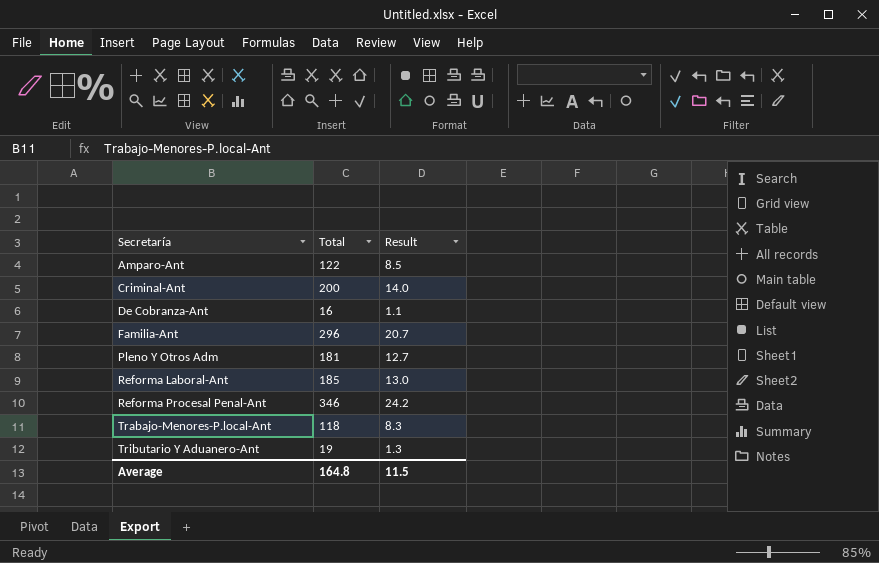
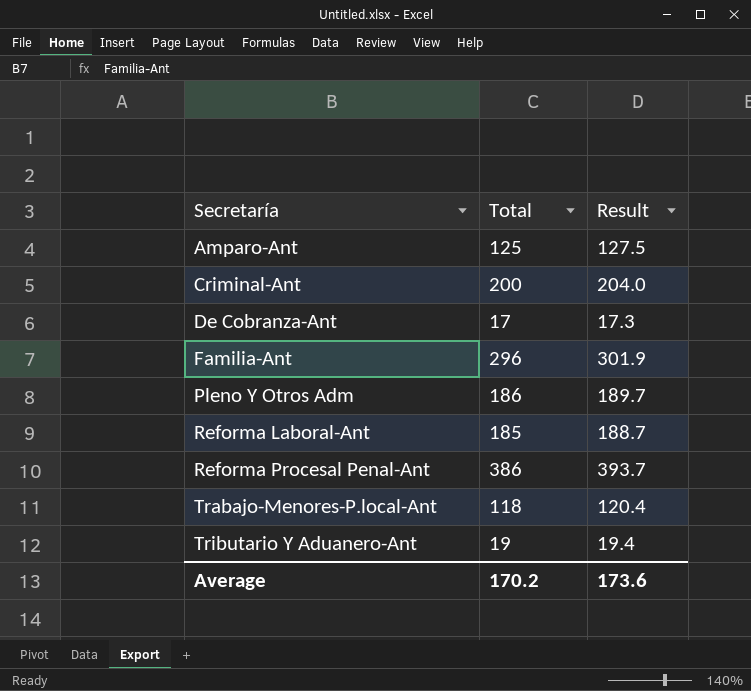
column Result | formula: [Total] * 0.07 -> [Total] * 1.02
Amparo-Ant | Total: 122 -> 125
De Cobranza-Ant | Total: 16 -> 17
Pleno Y Otros Adm | Total: 181 -> 186
Reforma Procesal Penal-Ant | Total: 346 -> 386
Average | Total: 164.8 -> 170.2
Average | Result: 11.5 -> 173.6

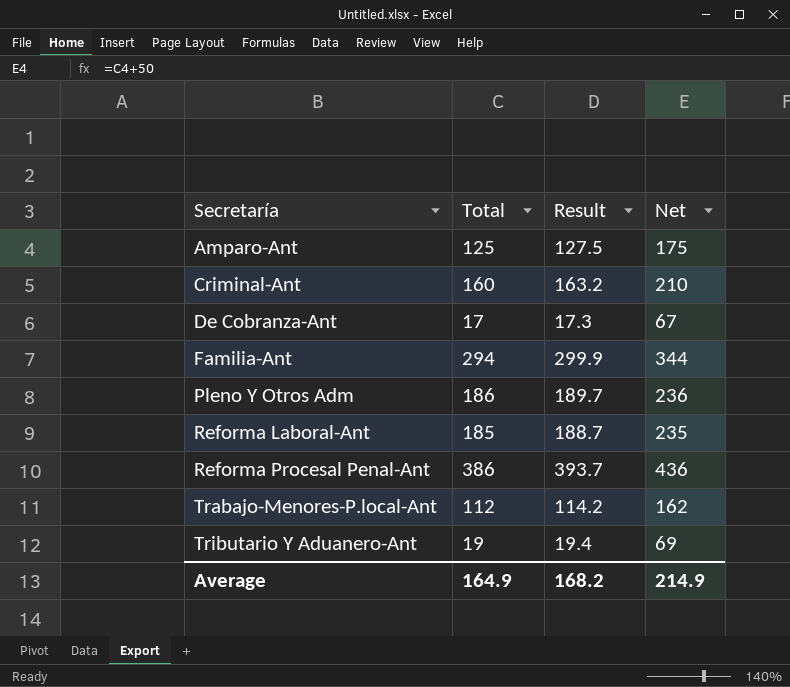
column Net | formula: none -> [Total] + 50
Criminal-Ant | Total: 200 -> 160
Criminal-Ant | Result: 204.0 -> 163.2
Familia-Ant | Total: 296 -> 294
Familia-Ant | Result: 301.9 -> 299.9
Trabajo-Menores-P.local-Ant | Total: 118 -> 112
Trabajo-Menores-P.local-Ant | Result: 120.4 -> 114.2
Average | Total: 170.2 -> 164.9
Average | Result: 173.6 -> 168.2

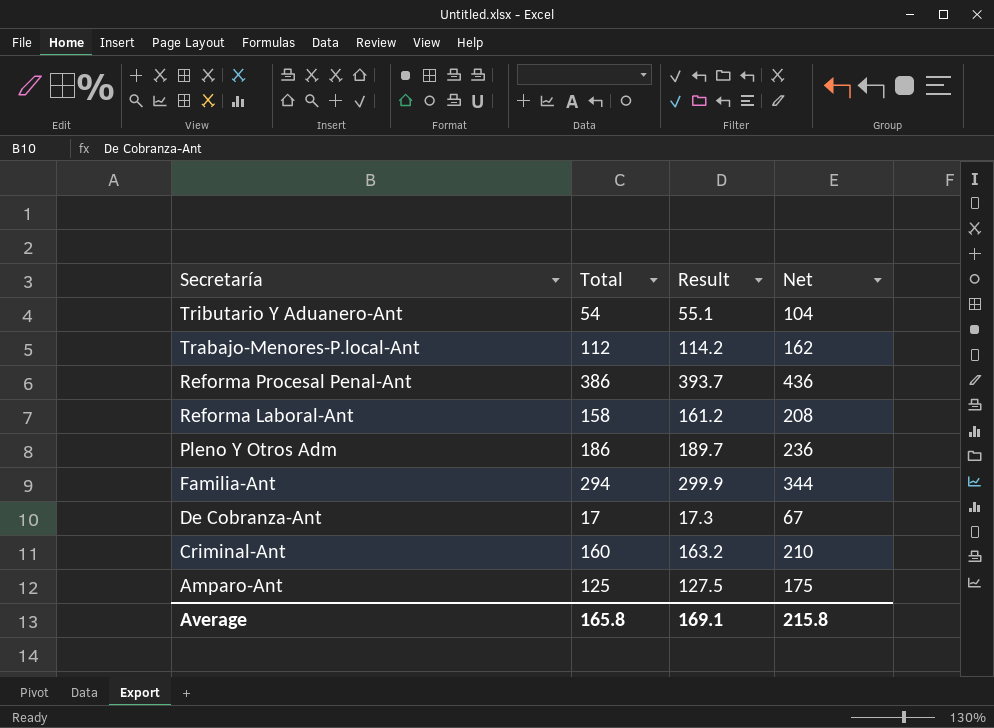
row order: Secretaría ascending -> Secretaría descending
Tributario Y Aduanero-Ant | Total: 19 -> 54
Tributario Y Aduanero-Ant | Result: 19.4 -> 55.1
Tributario Y Aduanero-Ant | Net: 69 -> 104
Reforma Laboral-Ant | Total: 185 -> 158
Reforma Laboral-Ant | Result: 188.7 -> 161.2
Reforma Laboral-Ant | Net: 235 -> 208
Average | Total: 164.9 -> 165.8
Average | Result: 168.2 -> 169.1
Average | Net: 214.9 -> 215.8

